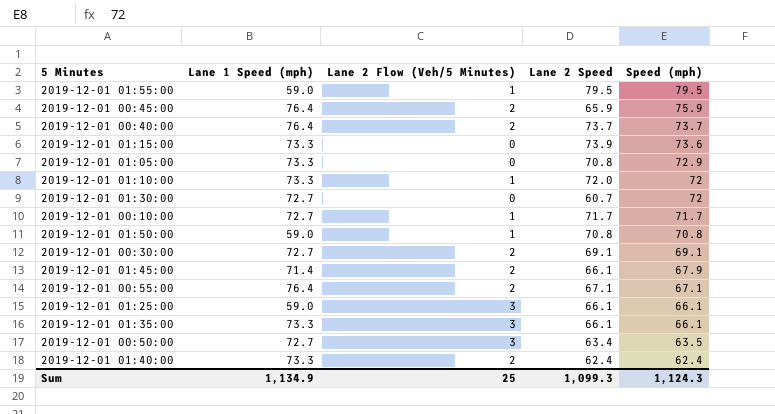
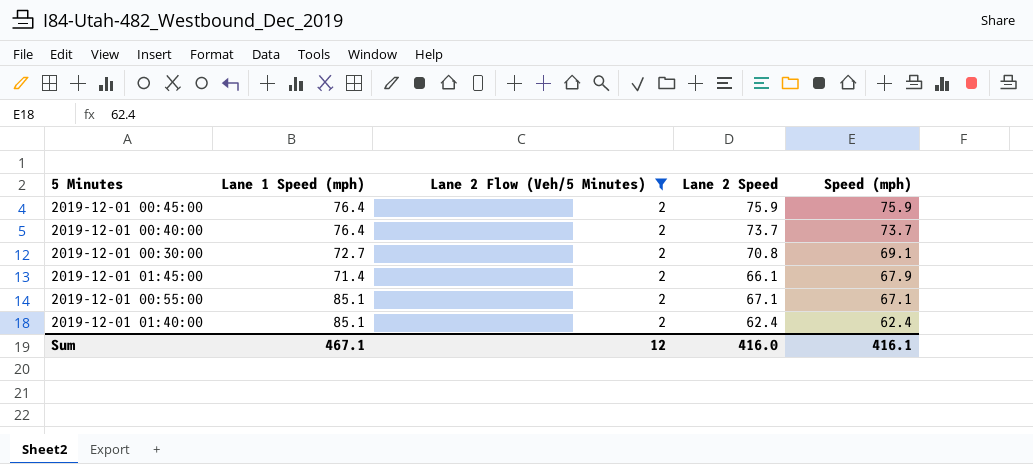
filter: none -> Lane 2 Flow (Veh/5 Minutes) = 2
2019-12-01 00:45:00 | Lane 2 Speed: 65.9 -> 75.9
2019-12-01 00:30:00 | Lane 2 Speed: 69.1 -> 70.8
2019-12-01 00:55:00 | Lane 1 Speed (mph): 76.4 -> 85.1
2019-12-01 01:40:00 | Lane 1 Speed (mph): 73.3 -> 85.1
Sum | Lane 1 Speed (mph): 1,134.9 -> 467.1
Sum | Lane 2 Flow (Veh/5 Minutes): 25 -> 12
Sum | Lane 2 Speed: 1,099.3 -> 416.0
Sum | Speed (mph): 1,124.3 -> 416.1

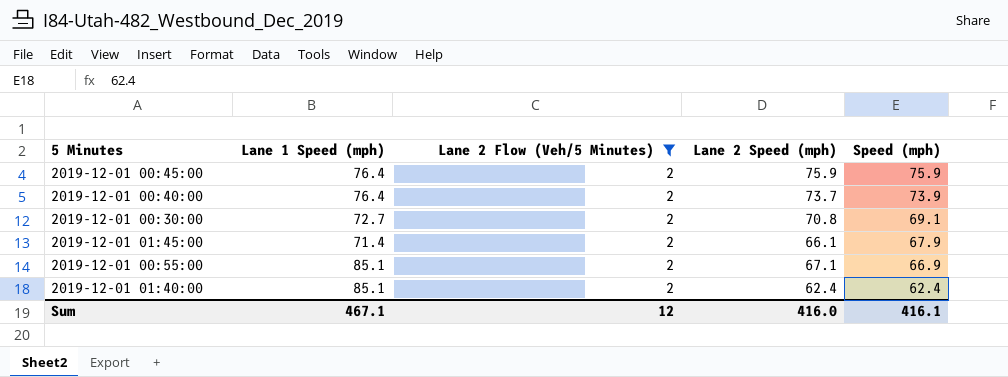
column name: Lane 2 Speed -> Lane 2 Speed (mph)
2019-12-01 00:40:00 | Speed (mph): 73.7 -> 73.9
2019-12-01 00:55:00 | Speed (mph): 67.1 -> 66.9

